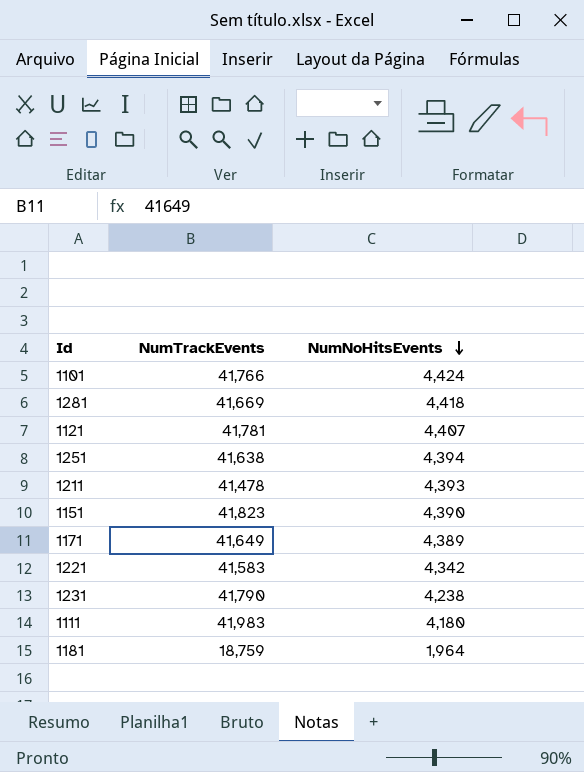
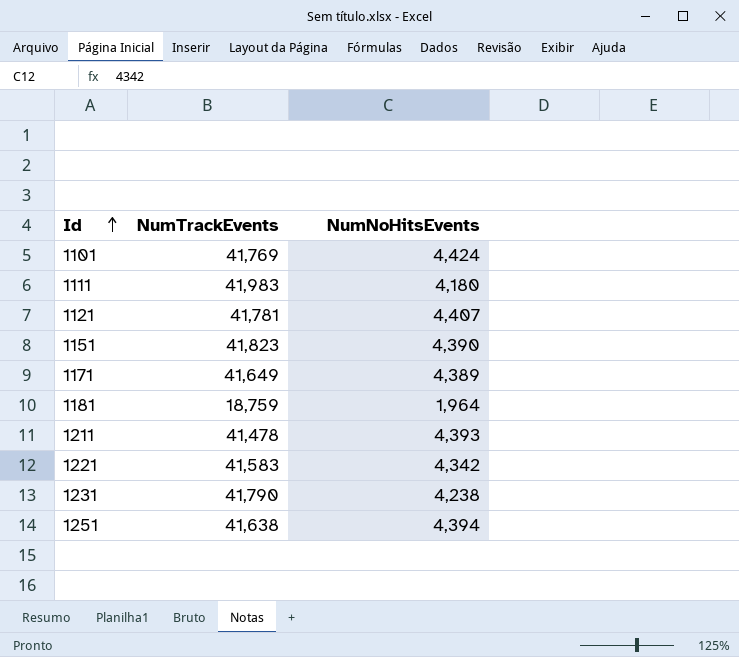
row order: NumNoHitsEvents descending -> Id ascending
row 1281: 41,669 | 4,418 -> none
1101 | NumTrackEvents: 41,766 -> 41,769

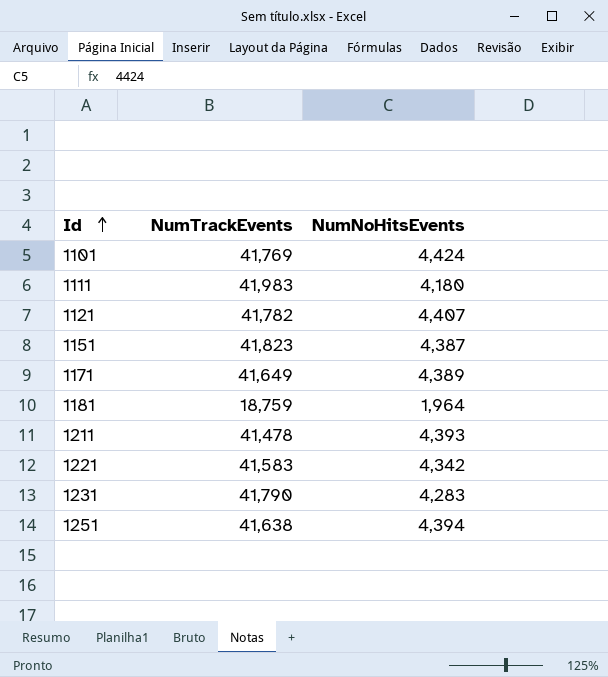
1121 | NumTrackEvents: 41,781 -> 41,782
1151 | NumNoHitsEvents: 4,390 -> 4,387
1231 | NumNoHitsEvents: 4,238 -> 4,283

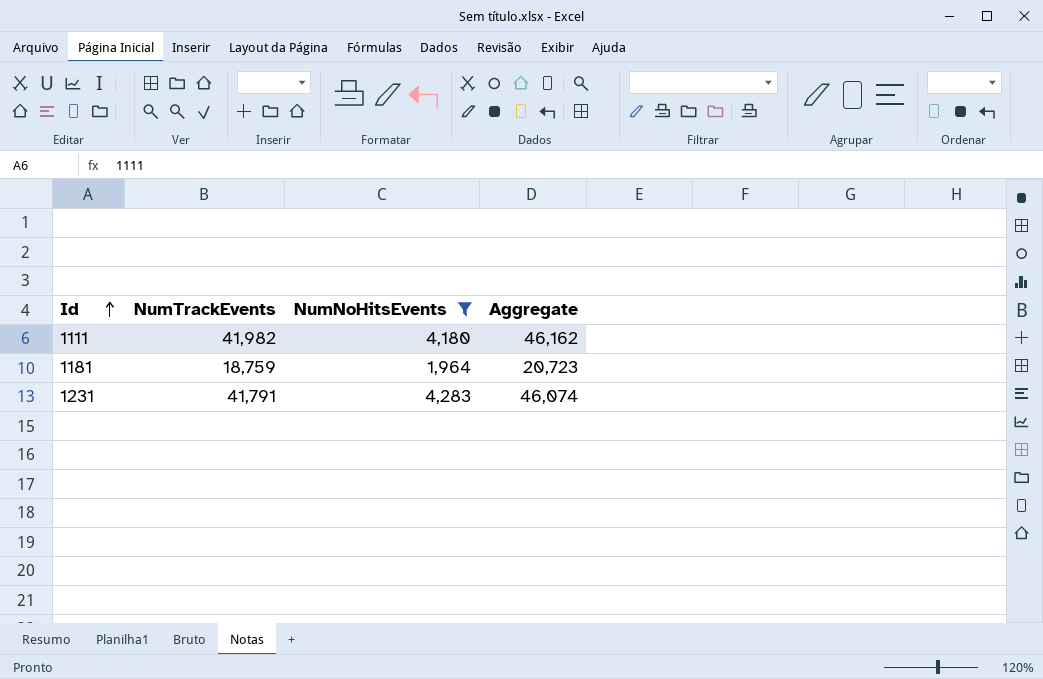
filter: none -> NumNoHitsEvents <= 4,283
column Aggregate | formula: none -> [NumTrackEvents] + [NumNoHitsEvents]
1111 | NumTrackEvents: 41,983 -> 41,982
1231 | NumTrackEvents: 41,790 -> 41,791

